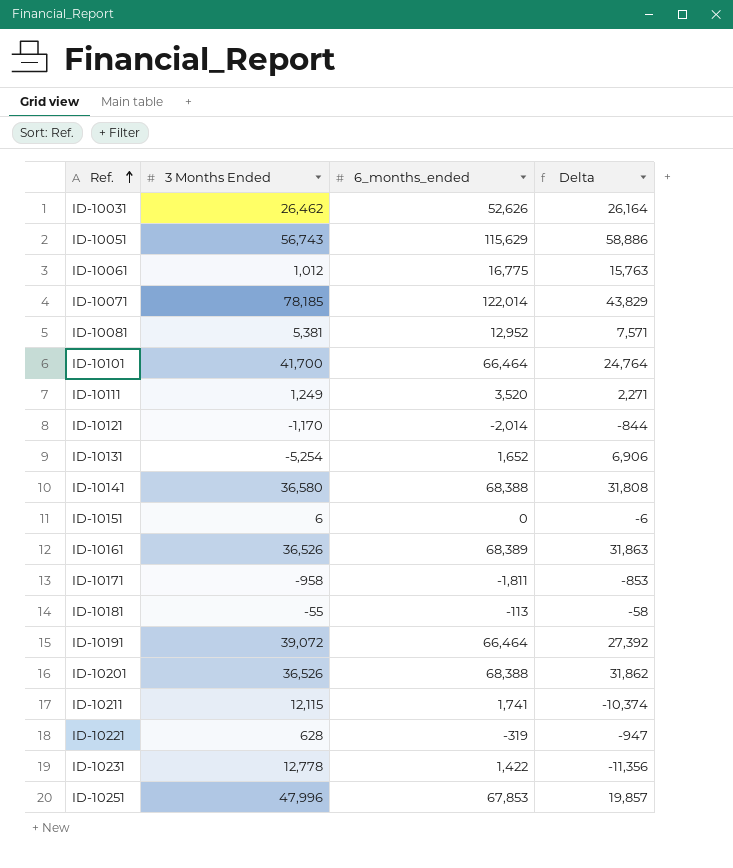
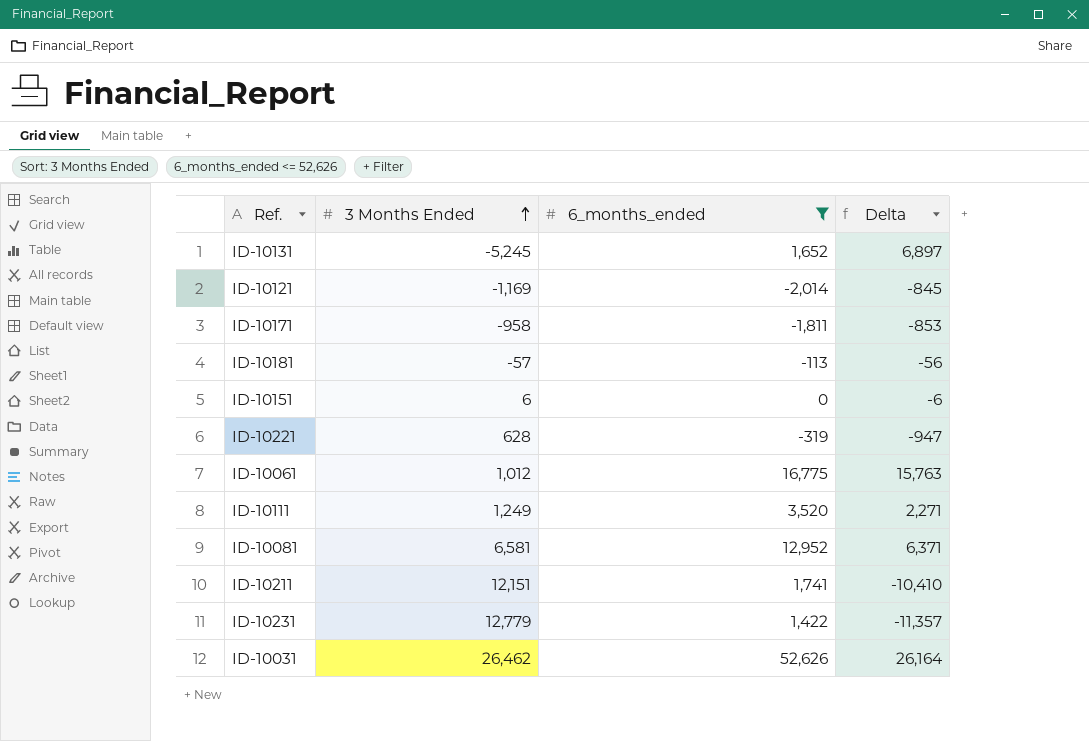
filter: none -> 6_months_ended <= 52,626
row order: Ref. ascending -> 3 Months Ended ascending
ID-10131 | 3 Months Ended: -5,254 -> -5,245
ID-10131 | Delta: 6,906 -> 6,897
ID-10121 | 3 Months Ended: -1,170 -> -1,169
ID-10121 | Delta: -844 -> -845
ID-10181 | 3 Months Ended: -55 -> -57
ID-10181 | Delta: -58 -> -56
ID-10081 | 3 Months Ended: 5,381 -> 6,581
ID-10081 | Delta: 7,571 -> 6,371
ID-10211 | 3 Months Ended: 12,115 -> 12,151
ID-10211 | Delta: -10,374 -> -10,410
ID-10231 | 3 Months Ended: 12,778 -> 12,779
ID-10231 | Delta: -11,356 -> -11,357

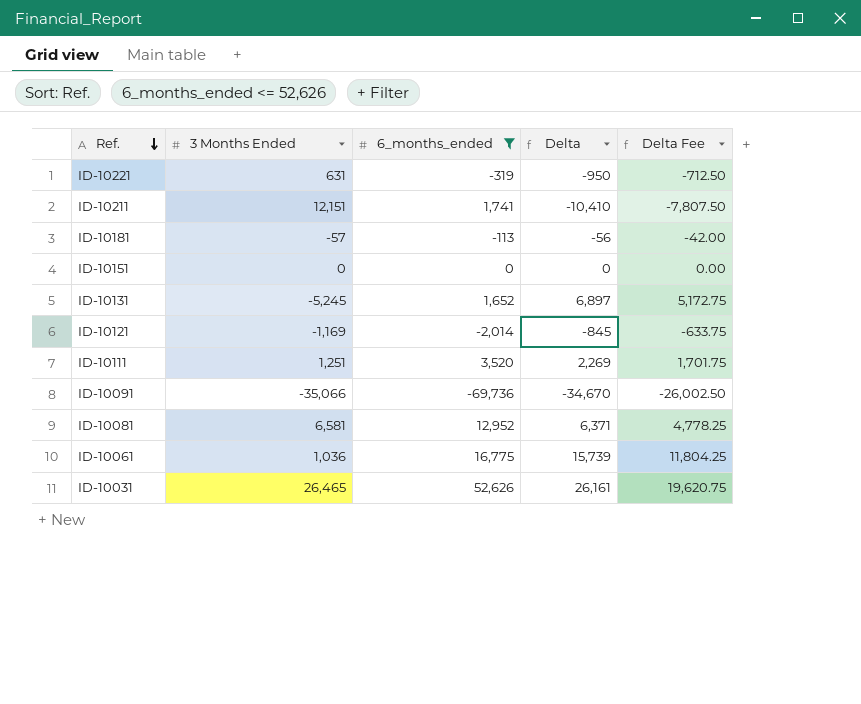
row order: 3 Months Ended ascending -> Ref. descending
column Delta Fee | formula: none -> [Delta] * 0.75
row ID-10171: -958 | -1,811 | -853 -> none
row ID-10231: 12,779 | 1,422 | -11,357 -> none
ID-10221 | 3 Months Ended: 628 -> 631
ID-10221 | Delta: -947 -> -950
ID-10151 | 3 Months Ended: 6 -> 0
ID-10151 | Delta: -6 -> 0
ID-10111 | 3 Months Ended: 1,249 -> 1,251
ID-10111 | Delta: 2,271 -> 2,269
row ID-10091: none -> -35,066 | -69,736 | -34,670 | -26,002.50
ID-10061 | 3 Months Ended: 1,012 -> 1,036
ID-10061 | Delta: 15,763 -> 15,739
ID-10031 | 3 Months Ended: 26,462 -> 26,465
ID-10031 | Delta: 26,164 -> 26,161

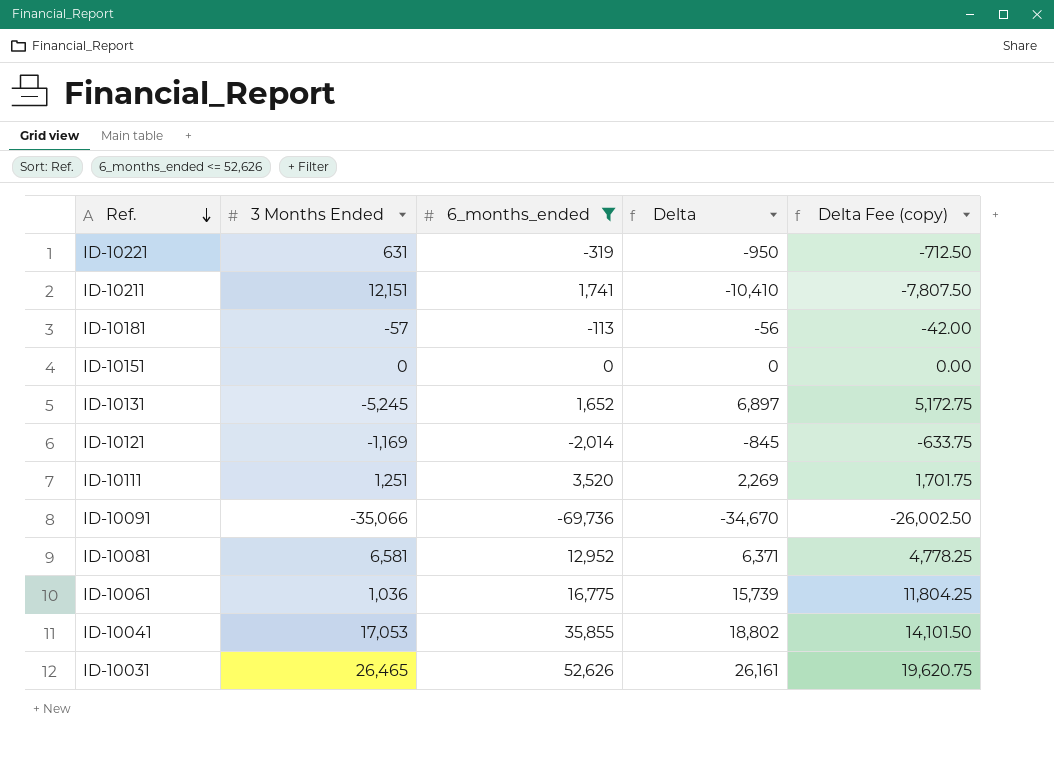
column name: Delta Fee -> Delta Fee (copy)
row ID-10041: none -> 17,053 | 35,855 | 18,802 | 14,101.50

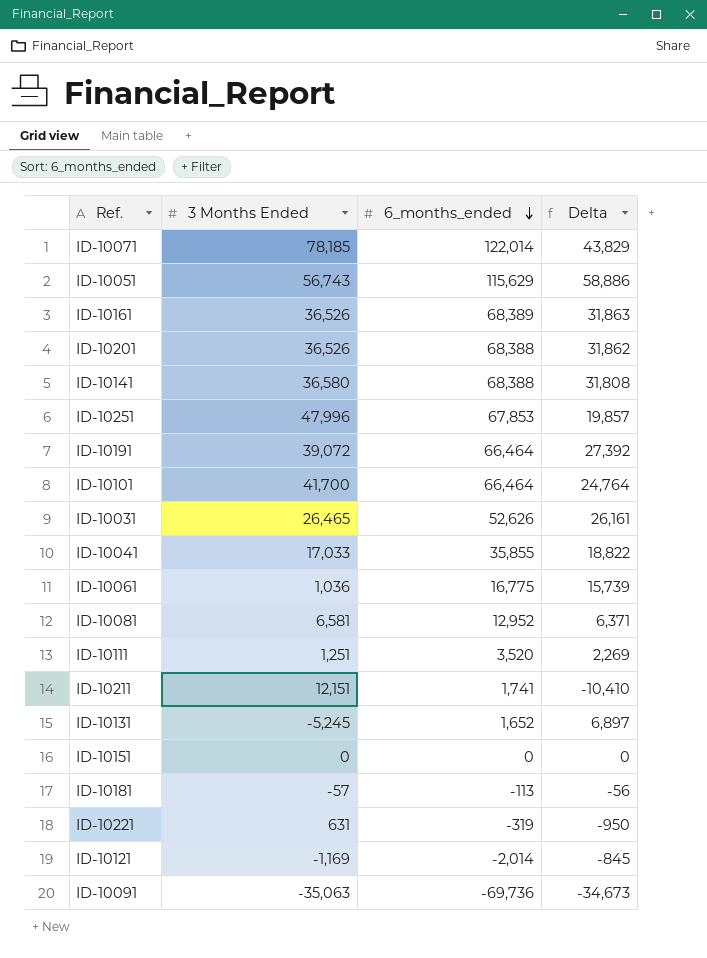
filter: 6_months_ended <= 52,626 -> none
row order: Ref. descending -> 6_months_ended descending
column Delta Fee (copy) | formula: [Delta] * 0.75 -> none
ID-10041 | 3 Months Ended: 17,053 -> 17,033
ID-10041 | Delta: 18,802 -> 18,822
ID-10091 | 3 Months Ended: -35,066 -> -35,063
ID-10091 | Delta: -34,670 -> -34,673

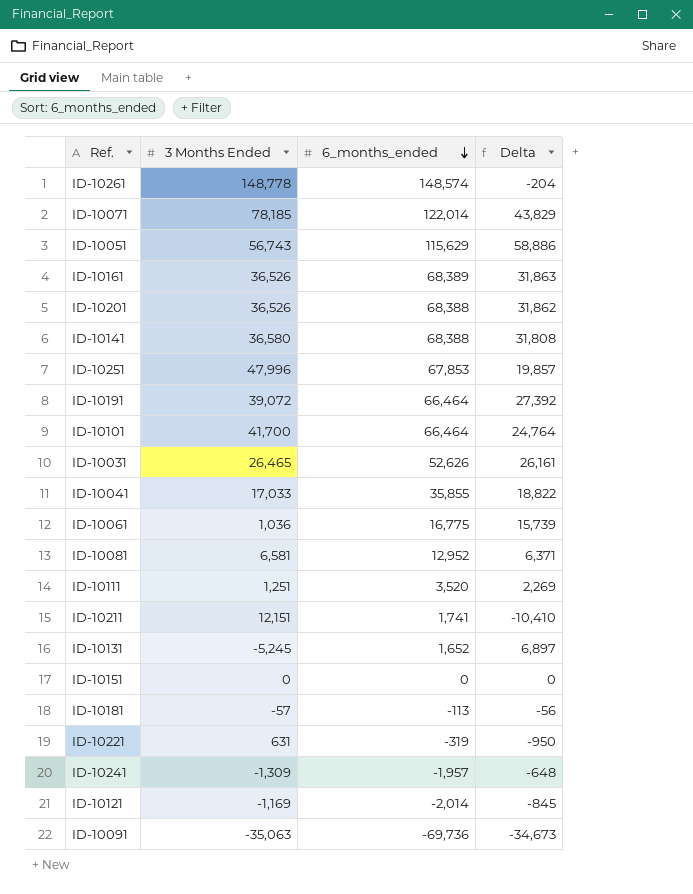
row ID-10261: none -> 148,778 | 148,574 | -204
row ID-10241: none -> -1,309 | -1,957 | -648

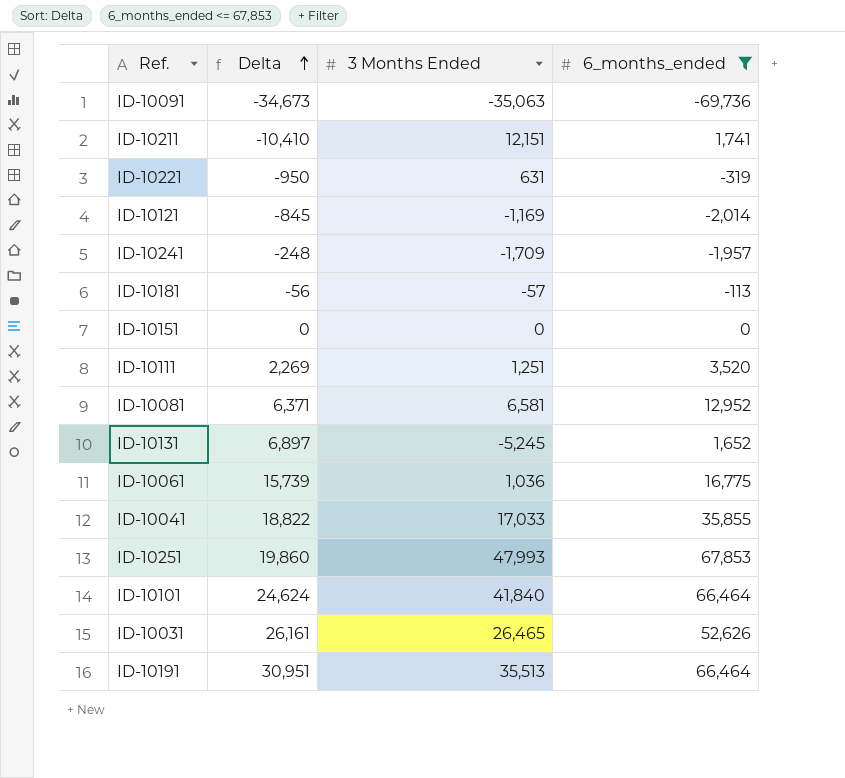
filter: none -> 6_months_ended <= 67,853
row order: 6_months_ended descending -> Delta ascending
column Delta | position: 4 -> 2
ID-10241 | Delta: -648 -> -248
ID-10241 | 3 Months Ended: -1,309 -> -1,709
ID-10251 | Delta: 19,857 -> 19,860
ID-10251 | 3 Months Ended: 47,996 -> 47,993
ID-10101 | Delta: 24,764 -> 24,624
ID-10101 | 3 Months Ended: 41,700 -> 41,840
ID-10191 | Delta: 27,392 -> 30,951
ID-10191 | 3 Months Ended: 39,072 -> 35,513

